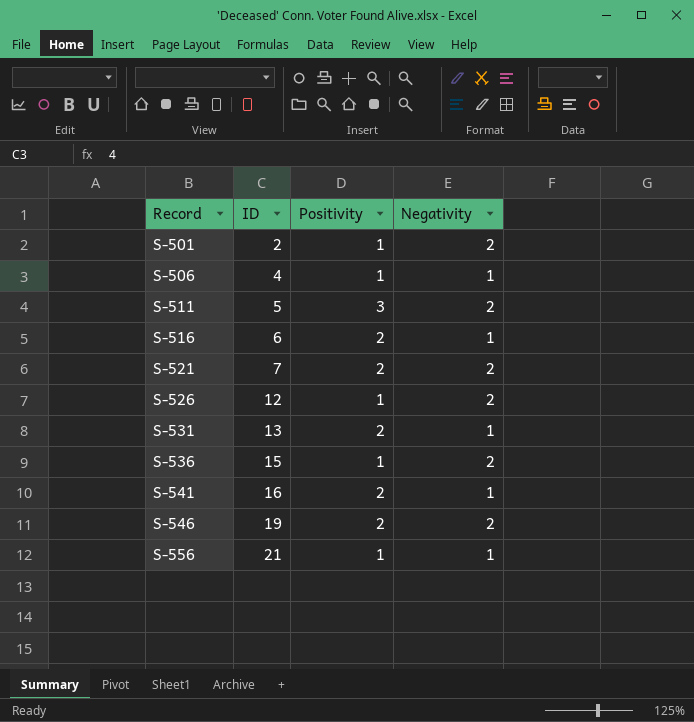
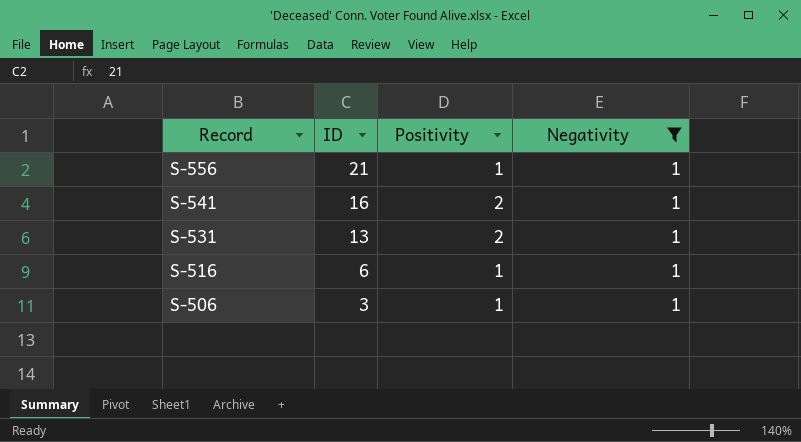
filter: none -> Negativity = 1
row order: Record ascending -> Record descending
S-516 | Positivity: 2 -> 1
S-506 | ID: 4 -> 3

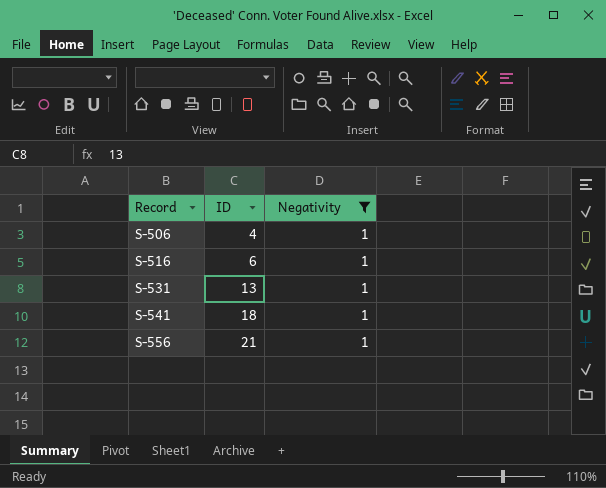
row order: Record descending -> Record ascending
column Positivity | position: 3 -> none
S-506 | ID: 3 -> 4
S-541 | ID: 16 -> 18

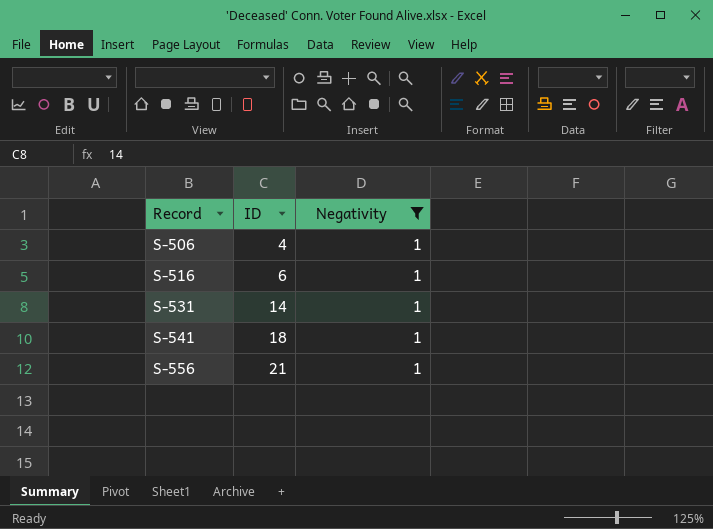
S-531 | ID: 13 -> 14

